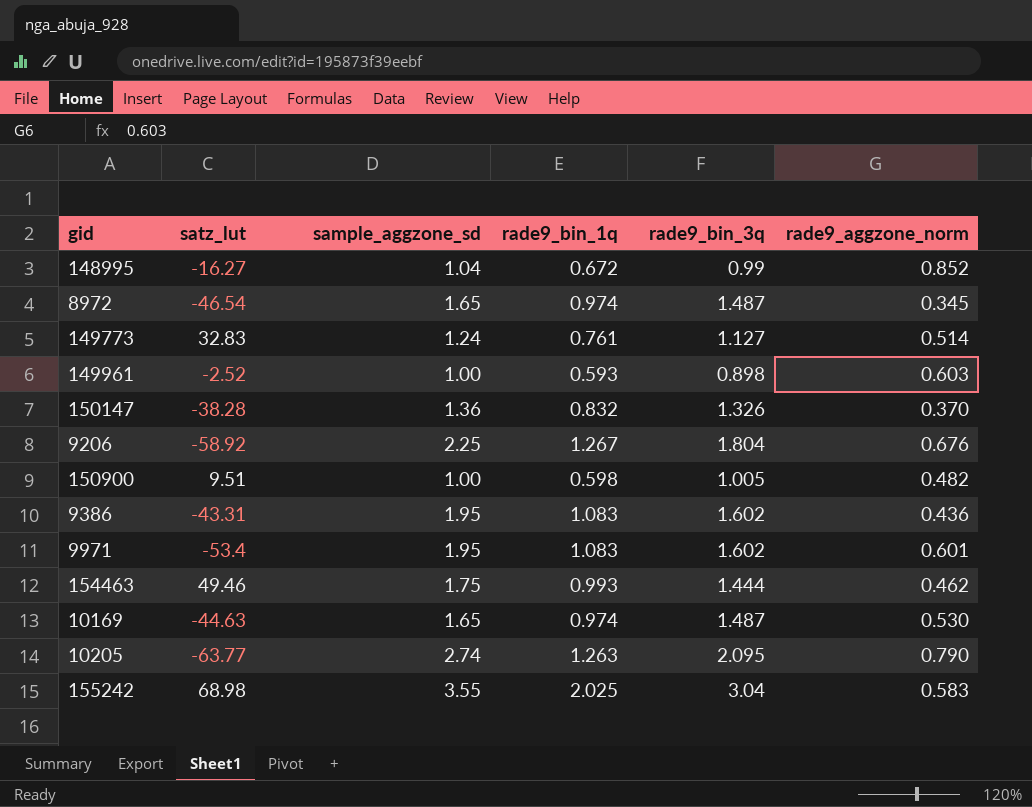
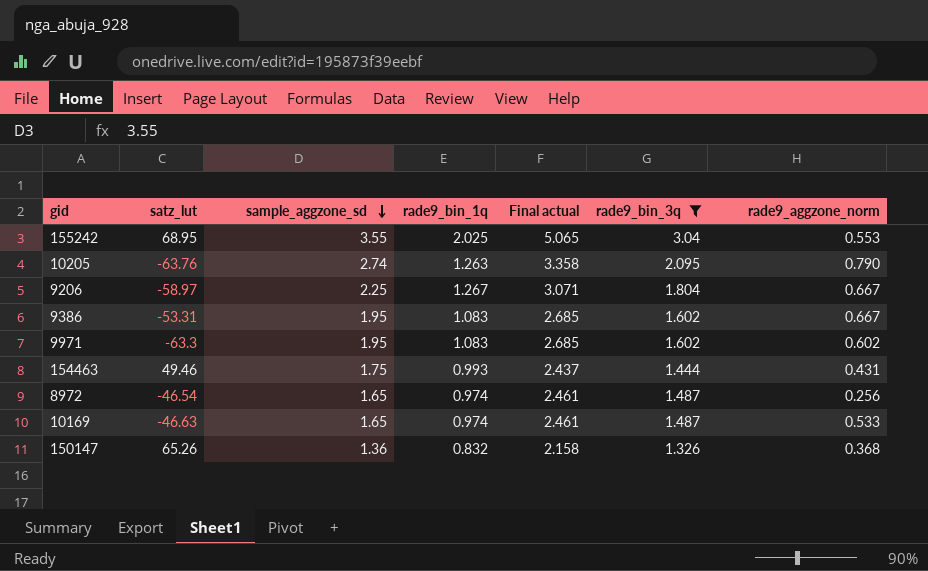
filter: none -> rade9_bin_3q >= 1.326
row order: none -> sample_aggzone_sd descending
column Final actual | formula: none -> [rade9_bin_1q] + [rade9_bin_3q]
155242 | satz_lut: 68.98 -> 68.95
155242 | rade9_aggzone_norm: 0.583 -> 0.553
10205 | satz_lut: -63.77 -> -63.76
9206 | satz_lut: -58.92 -> -58.97
9206 | rade9_aggzone_norm: 0.676 -> 0.667
9386 | satz_lut: -43.31 -> -53.31
9386 | rade9_aggzone_norm: 0.436 -> 0.667
9971 | satz_lut: -53.4 -> -63.3
9971 | rade9_aggzone_norm: 0.601 -> 0.602
154463 | rade9_aggzone_norm: 0.462 -> 0.431
8972 | rade9_aggzone_norm: 0.345 -> 0.256
10169 | satz_lut: -44.63 -> -46.63
10169 | rade9_aggzone_norm: 0.530 -> 0.533
150147 | satz_lut: -38.28 -> 65.26
150147 | rade9_aggzone_norm: 0.370 -> 0.368

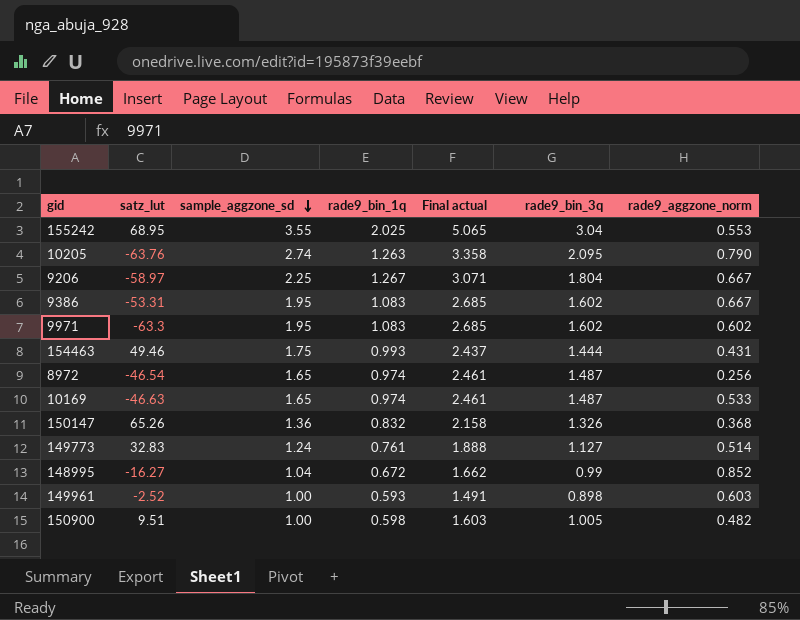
filter: rade9_bin_3q >= 1.326 -> none

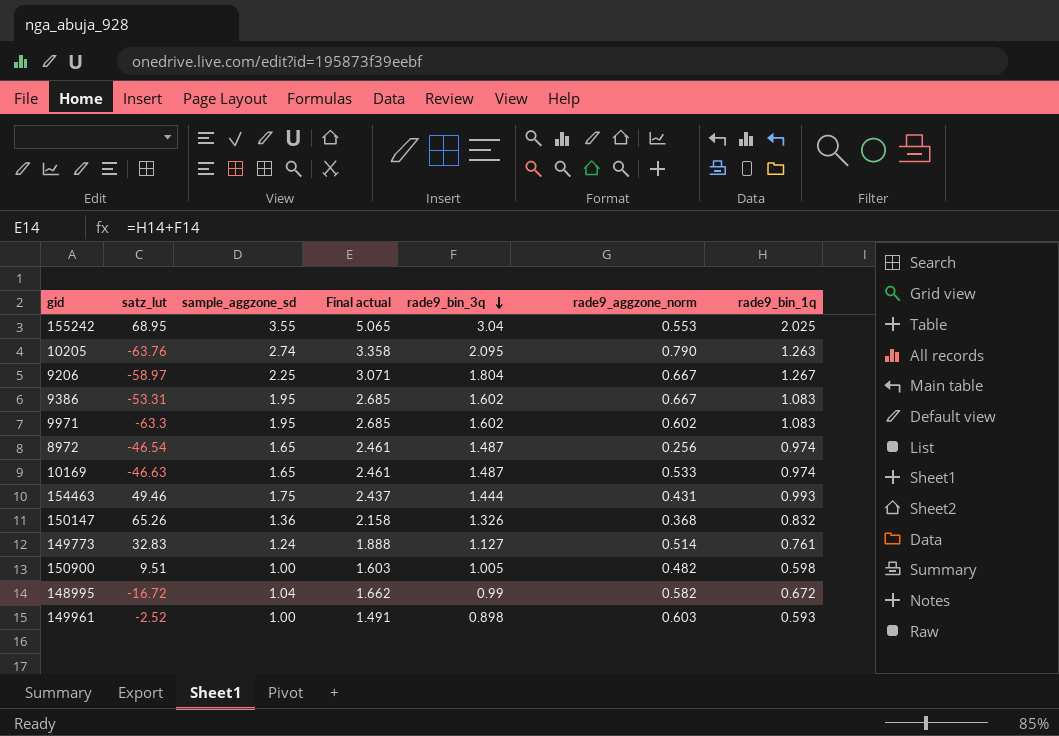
row order: sample_aggzone_sd descending -> rade9_bin_3q descending
column rade9_bin_1q | position: 4 -> 7
148995 | satz_lut: -16.27 -> -16.72
148995 | rade9_aggzone_norm: 0.852 -> 0.582

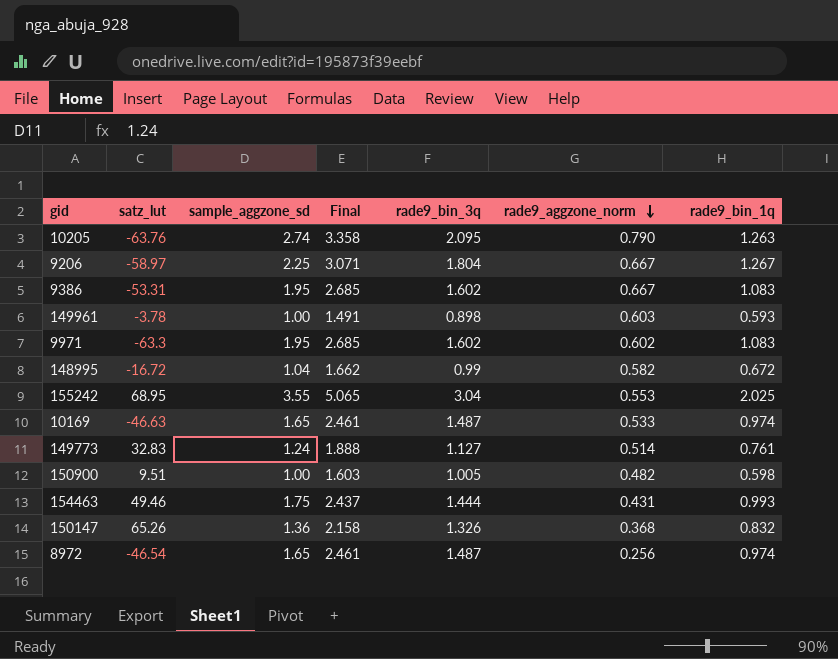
row order: rade9_bin_3q descending -> rade9_aggzone_norm descending
column name: Final actual -> Final
149961 | satz_lut: -2.52 -> -3.78

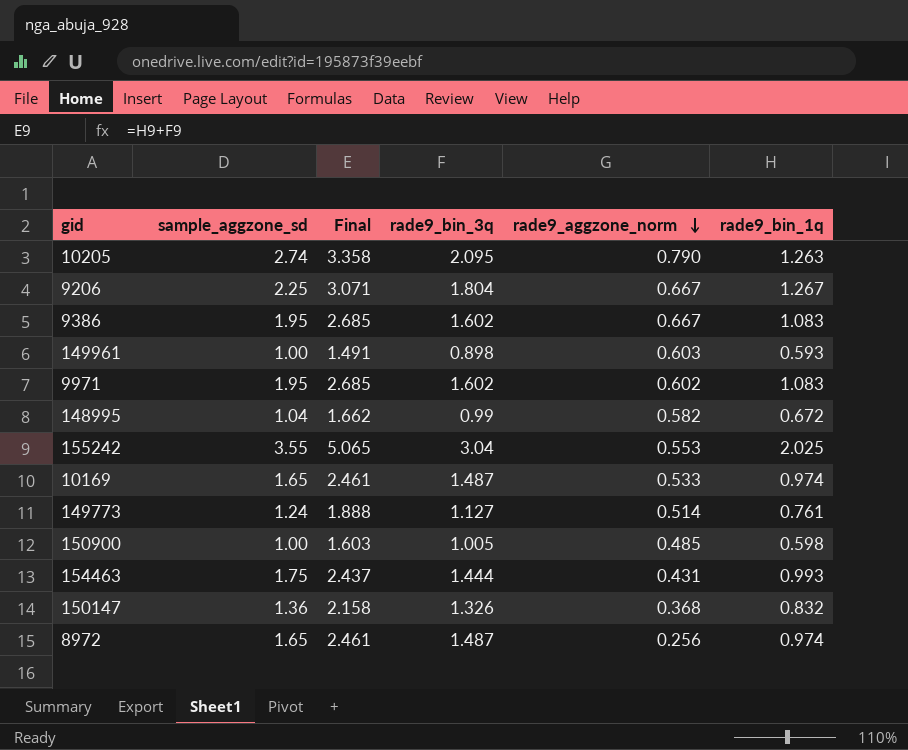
column satz_lut | position: 2 -> none
150900 | rade9_aggzone_norm: 0.482 -> 0.485

